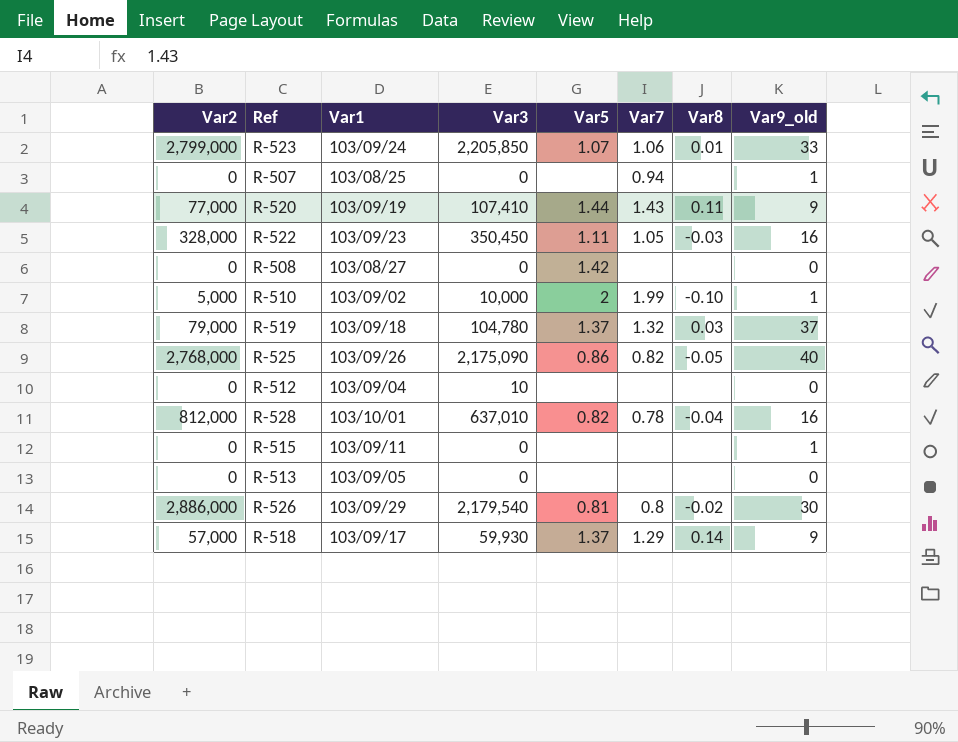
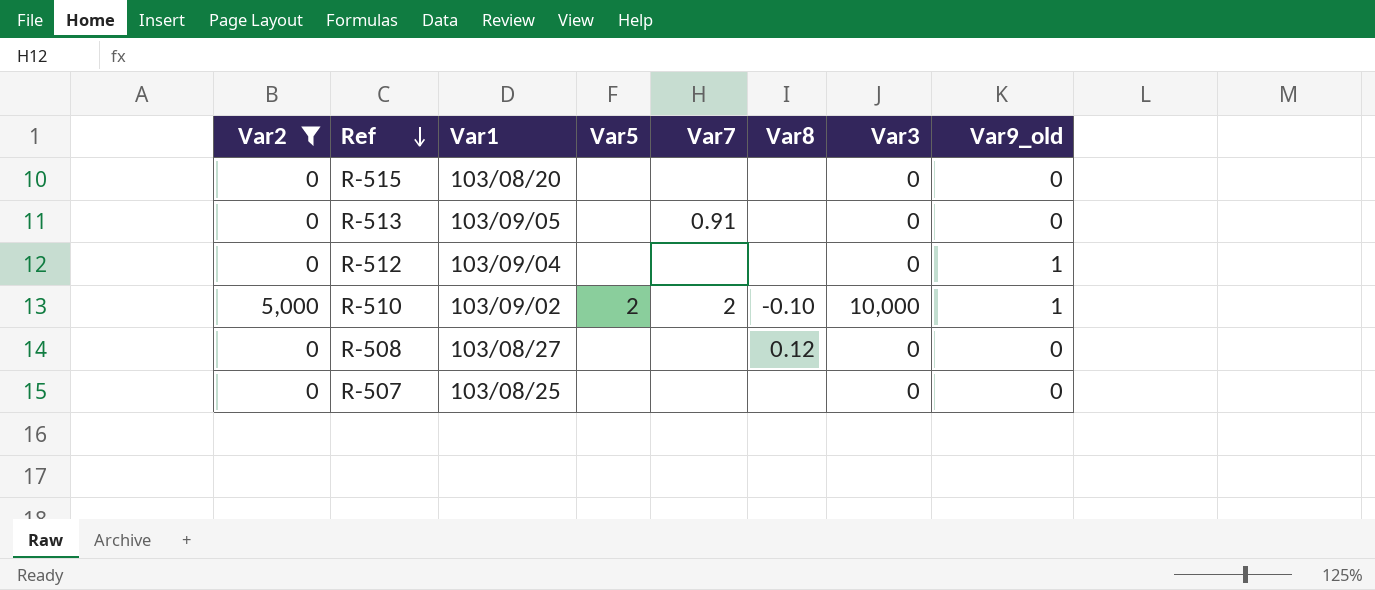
filter: none -> Var2 <= 5,000
row order: none -> Ref descending
column Var3 | position: 4 -> 7
R-515 | Var1: 103/09/11 -> 103/08/20
R-515 | Var9_old: 1 -> 0
R-513 | Var7: none -> 0.91
R-512 | Var3: 10 -> 0
R-512 | Var9_old: 0 -> 1
R-510 | Var7: 1.99 -> 2
R-508 | Var5: 1.42 -> none
R-508 | Var8: none -> 0.12
R-507 | Var7: 0.94 -> none
R-507 | Var9_old: 1 -> 0

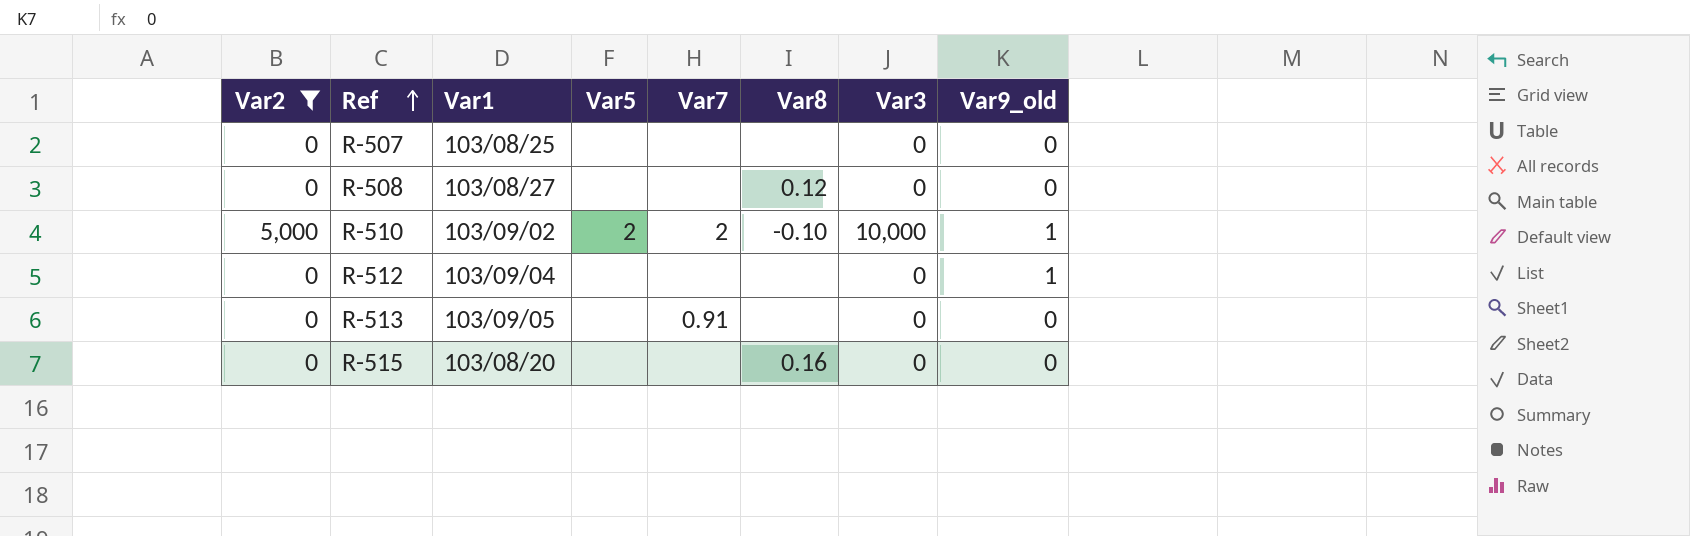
row order: Ref descending -> Ref ascending
R-515 | Var8: none -> 0.16

